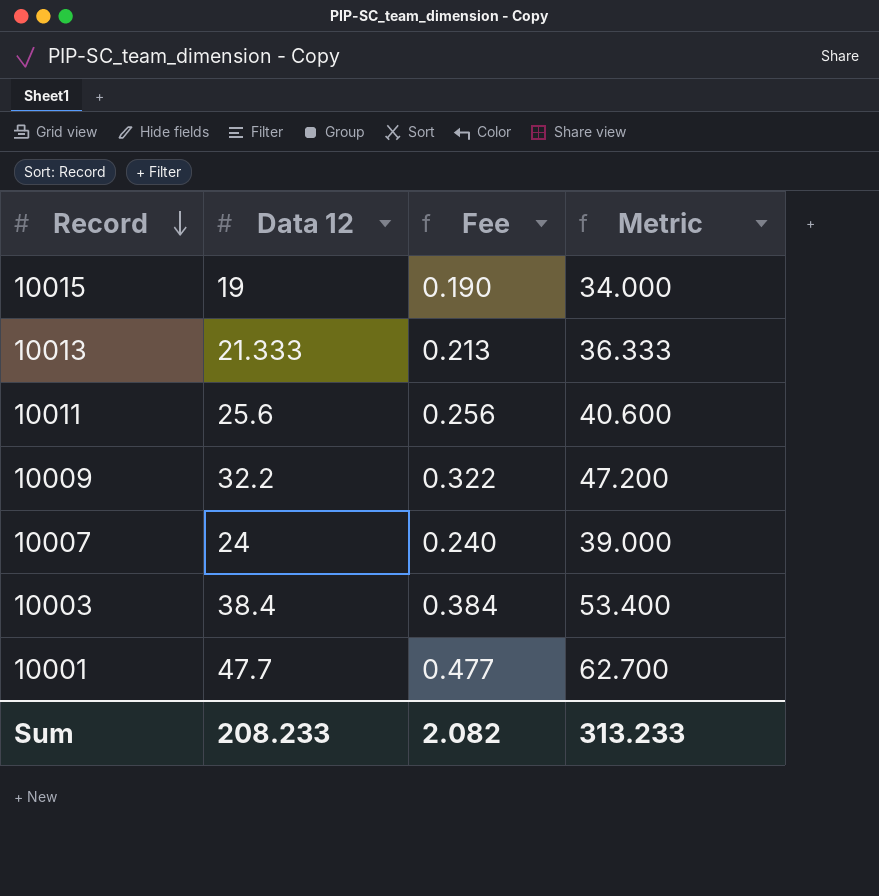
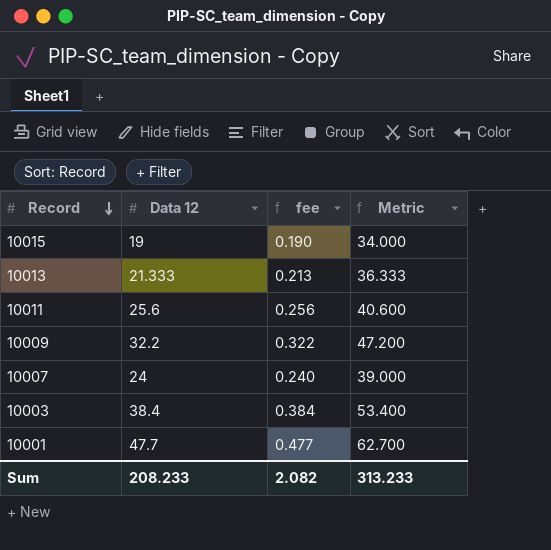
column name: Fee -> fee

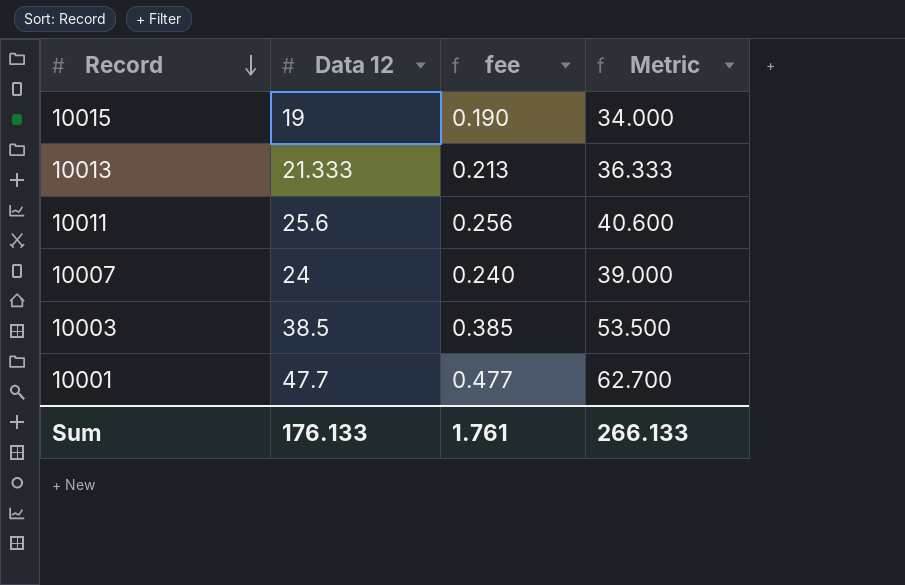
row 10009: 32.2 | 0.322 | 47.200 -> none
10003 | Data 12: 38.4 -> 38.5
10003 | fee: 0.384 -> 0.385
10003 | Metric: 53.400 -> 53.500
Sum | Data 12: 208.233 -> 176.133
Sum | fee: 2.082 -> 1.761
Sum | Metric: 313.233 -> 266.133

